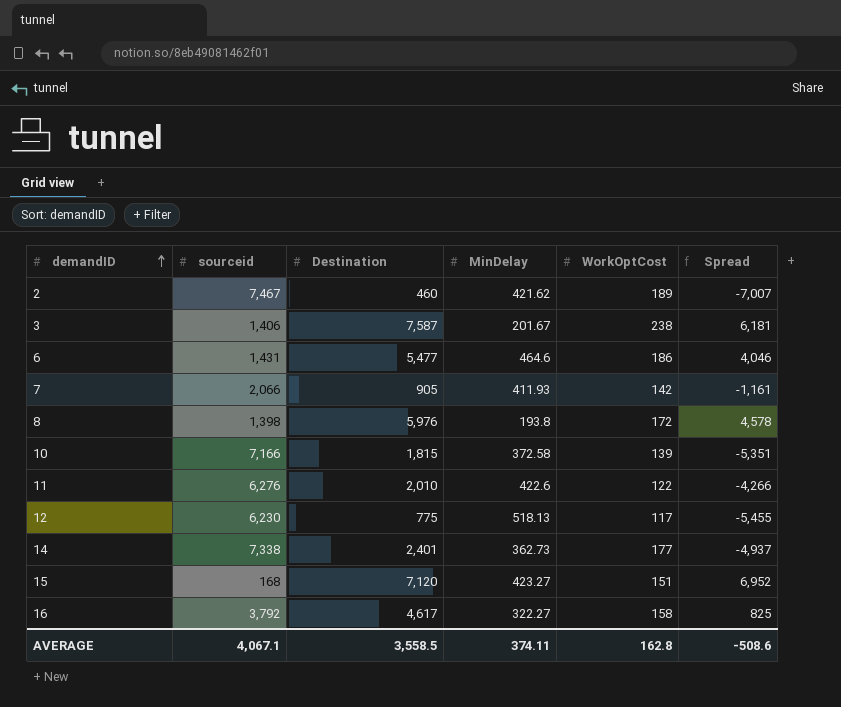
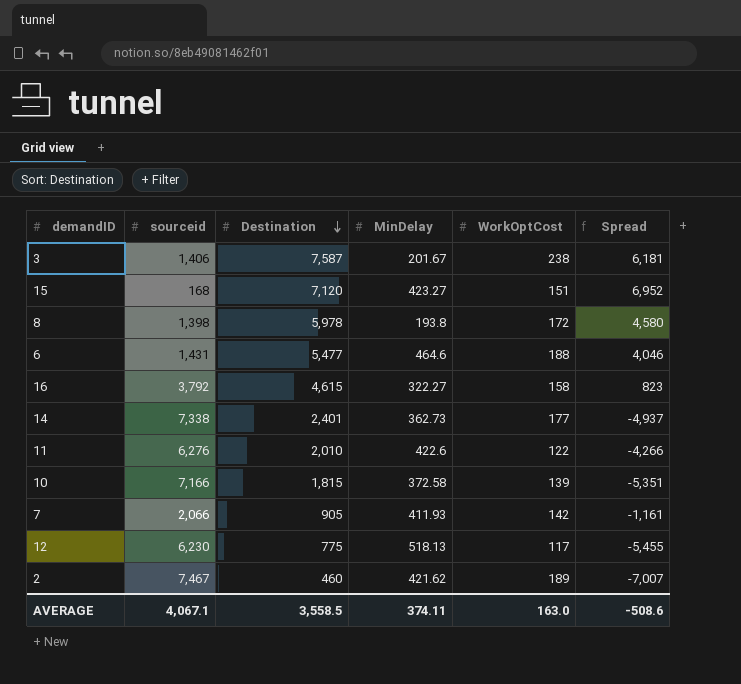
row order: demandID ascending -> Destination descending
8 | Destination: 5,976 -> 5,978
8 | Spread: 4,578 -> 4,580
6 | WorkOptCost: 186 -> 188
16 | Destination: 4,617 -> 4,615
16 | Spread: 825 -> 823
AVERAGE | WorkOptCost: 162.8 -> 163.0

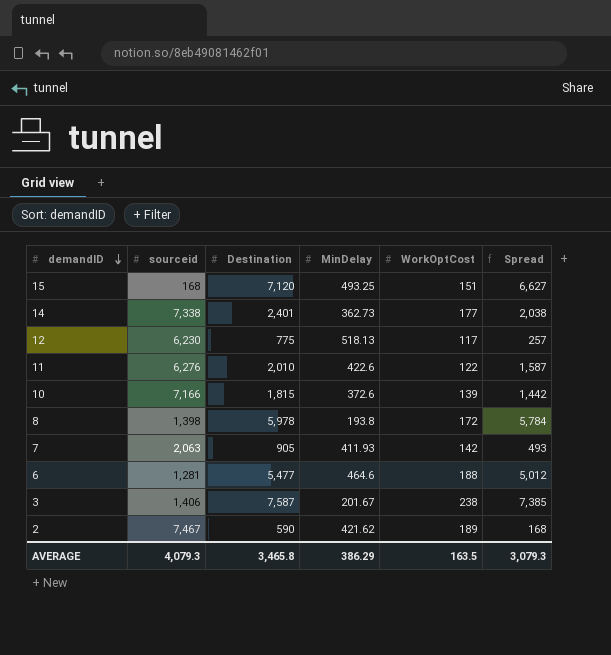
row order: Destination descending -> demandID descending
column Spread | formula: [Destination] - [sourceid] -> [Destination] - [MinDelay]
row 16: 3,792 | 4,615 | 322.27 | 158 | 823 -> none
15 | MinDelay: 423.27 -> 493.25
10 | MinDelay: 372.58 -> 372.6
7 | sourceid: 2,066 -> 2,063
6 | sourceid: 1,431 -> 1,281
2 | Destination: 460 -> 590
AVERAGE | sourceid: 4,067.1 -> 4,079.3
AVERAGE | Destination: 3,558.5 -> 3,465.8
AVERAGE | MinDelay: 374.11 -> 386.29
AVERAGE | WorkOptCost: 163.0 -> 163.5
AVERAGE | Spread: -508.6 -> 3,079.3

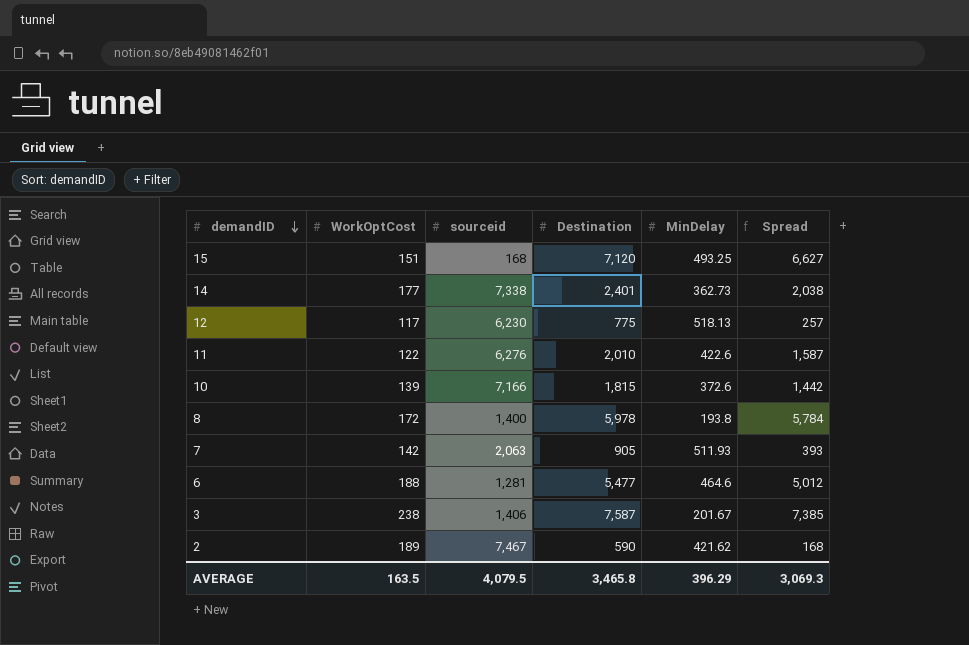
column WorkOptCost | position: 5 -> 2
8 | sourceid: 1,398 -> 1,400
7 | MinDelay: 411.93 -> 511.93
7 | Spread: 493 -> 393
AVERAGE | sourceid: 4,079.3 -> 4,079.5
AVERAGE | MinDelay: 386.29 -> 396.29
AVERAGE | Spread: 3,079.3 -> 3,069.3

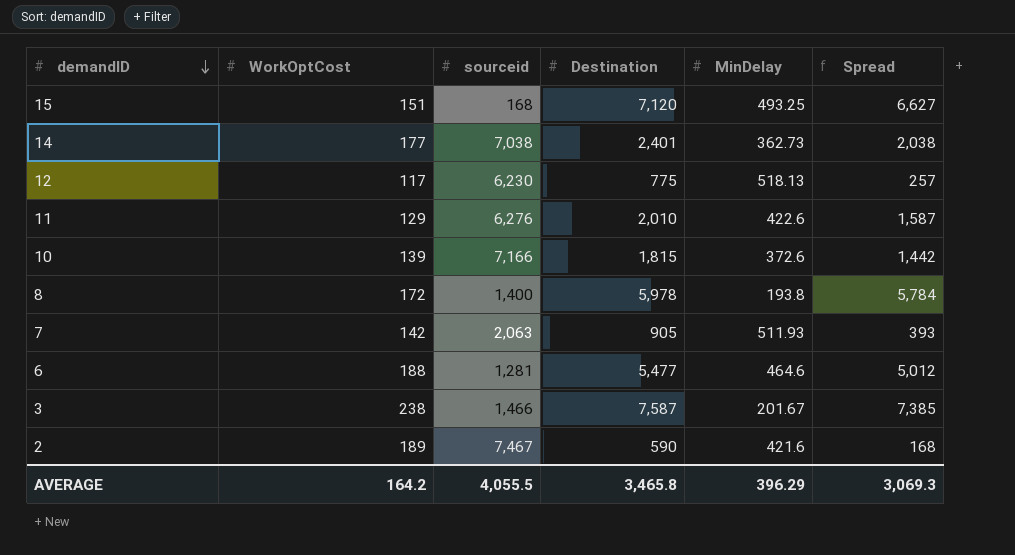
14 | sourceid: 7,338 -> 7,038
11 | WorkOptCost: 122 -> 129
3 | sourceid: 1,406 -> 1,466
2 | MinDelay: 421.62 -> 421.6
AVERAGE | WorkOptCost: 163.5 -> 164.2
AVERAGE | sourceid: 4,079.5 -> 4,055.5

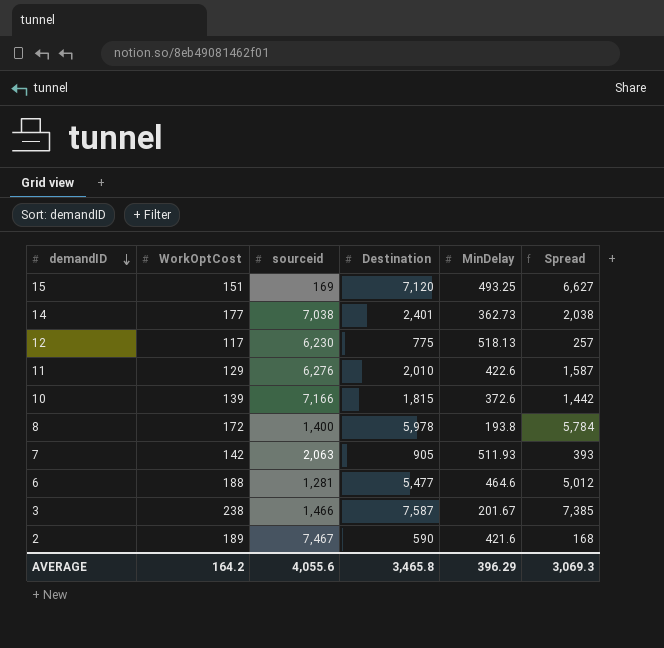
15 | sourceid: 168 -> 169
AVERAGE | sourceid: 4,055.5 -> 4,055.6

